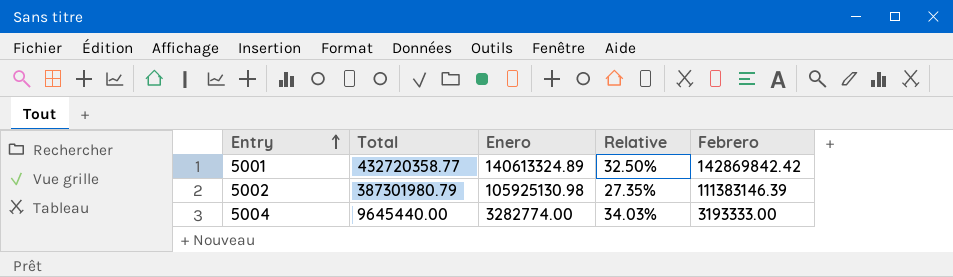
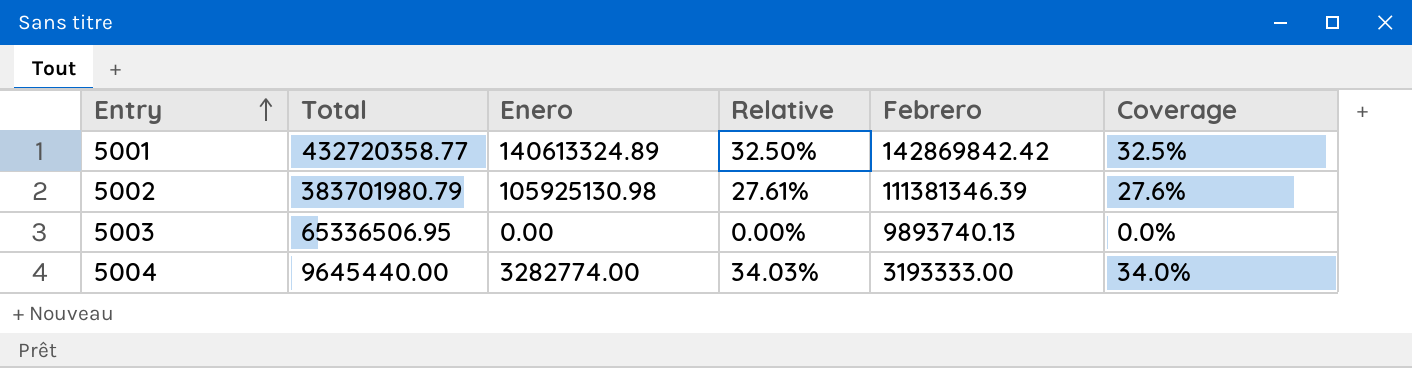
column Coverage | formula: none -> [Enero] / [Total]
5002 | Total: 387301980.79 -> 383701980.79
5002 | Relative: 27.35% -> 27.61%
5002 | Febrero: 111383146.39 -> 111381346.39
row 5003: none -> 65336506.95 | 0.00 | 0.00% | 9893740.13 | 0.0%

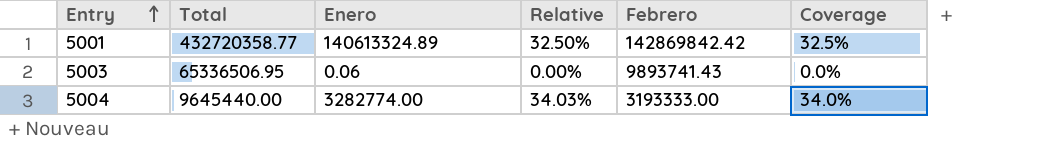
row 5002: 383701980.79 | 105925130.98 | 27.61% | 111381346.39 | 27.6% -> none
5003 | Enero: 0.00 -> 0.06
5003 | Febrero: 9893740.13 -> 9893741.43

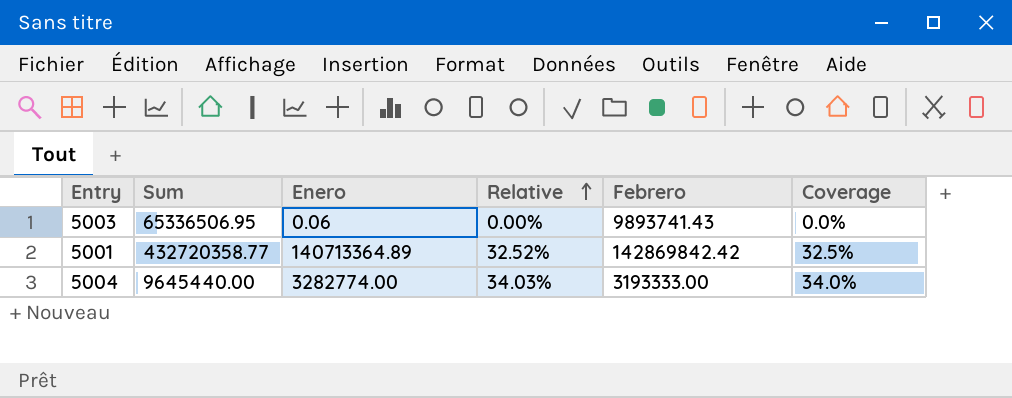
row order: Entry ascending -> Relative ascending
column name: Total -> Sum
5001 | Enero: 140613324.89 -> 140713364.89
5001 | Relative: 32.50% -> 32.52%

